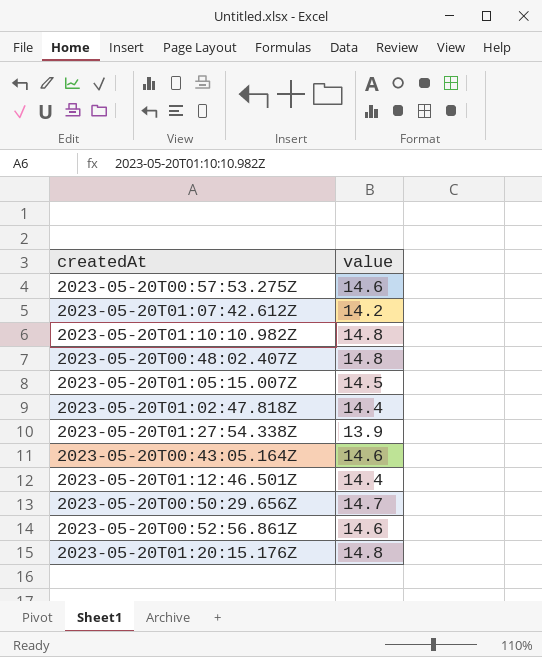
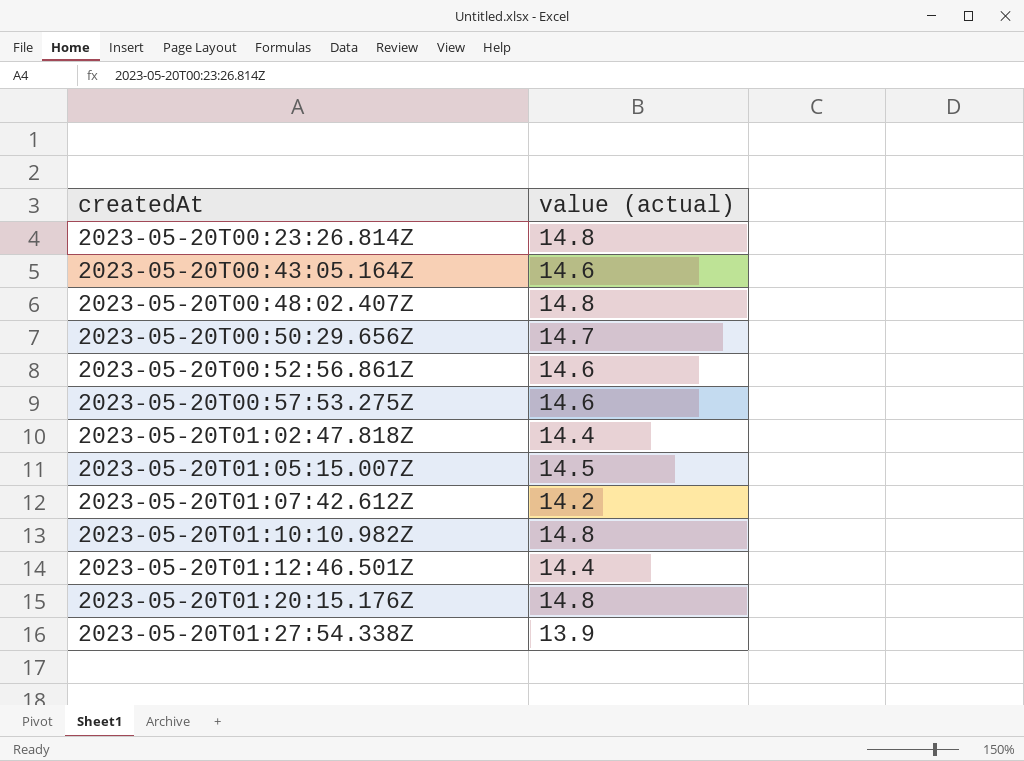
row order: none -> createdAt ascending
column name: value -> value (actual)
row 2023-05-20T00:23:26.814Z: none -> 14.8

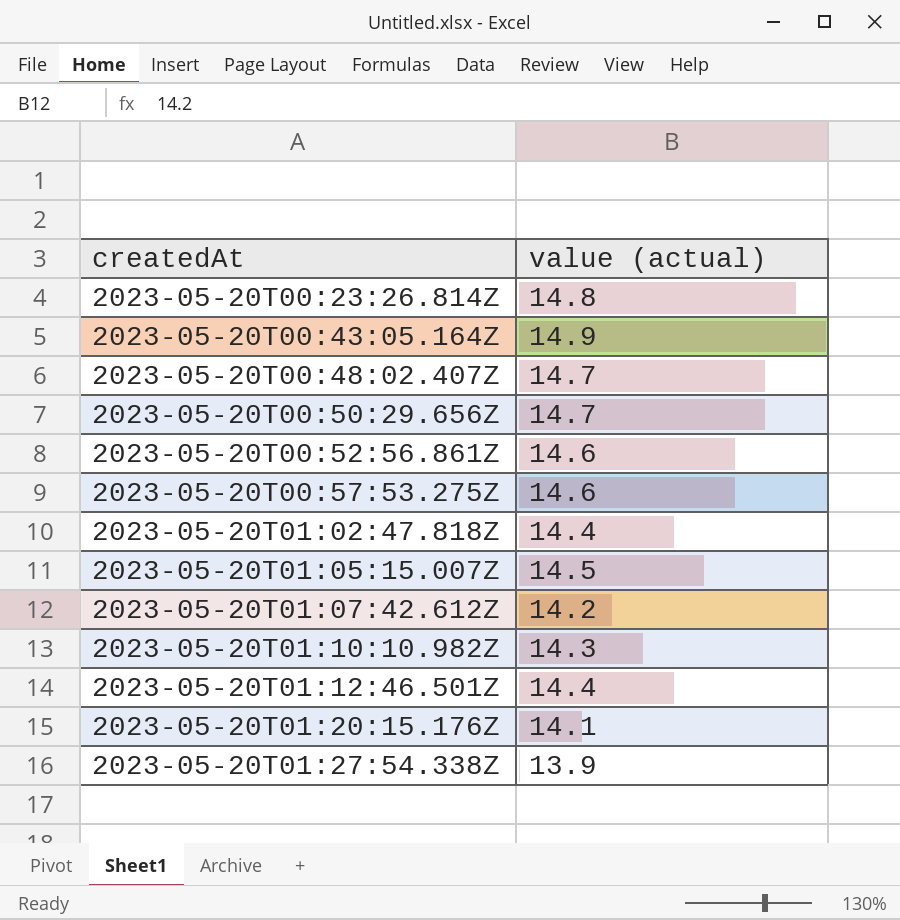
2023-05-20T00:43:05.164Z | value (actual): 14.6 -> 14.9
2023-05-20T00:48:02.407Z | value (actual): 14.8 -> 14.7
2023-05-20T01:10:10.982Z | value (actual): 14.8 -> 14.3
2023-05-20T01:20:15.176Z | value (actual): 14.8 -> 14.1

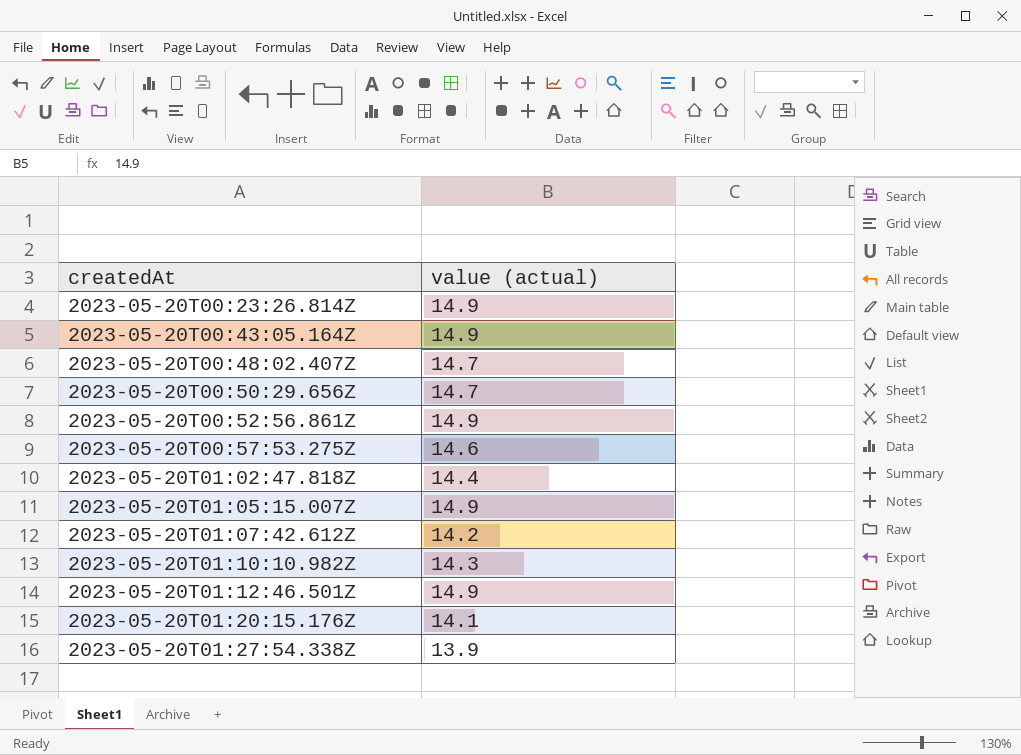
2023-05-20T00:23:26.814Z | value (actual): 14.8 -> 14.9
2023-05-20T00:52:56.861Z | value (actual): 14.6 -> 14.9
2023-05-20T01:05:15.007Z | value (actual): 14.5 -> 14.9
2023-05-20T01:12:46.501Z | value (actual): 14.4 -> 14.9

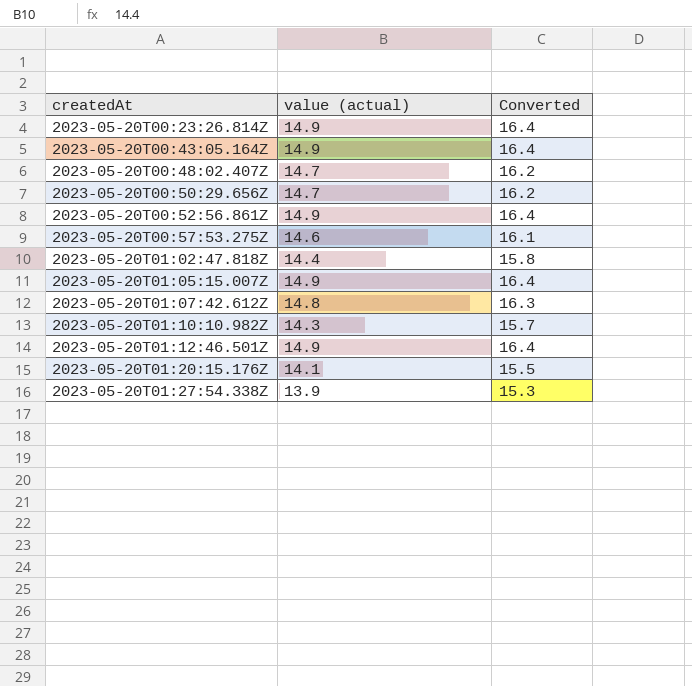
column Converted | formula: none -> [value (actual)] * 1.1
2023-05-20T01:07:42.612Z | value (actual): 14.2 -> 14.8

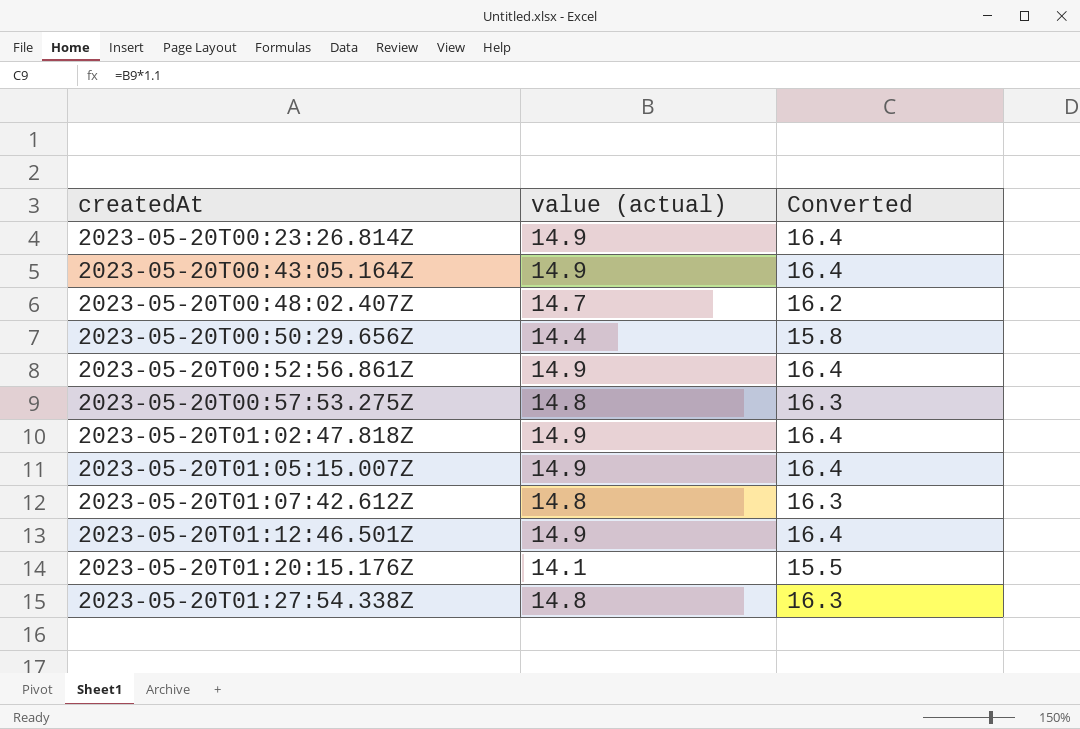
row 2023-05-20T01:10:10.982Z: 14.3 | 15.7 -> none
2023-05-20T00:50:29.656Z | value (actual): 14.7 -> 14.4
2023-05-20T00:50:29.656Z | Converted: 16.2 -> 15.8
2023-05-20T00:57:53.275Z | value (actual): 14.6 -> 14.8
2023-05-20T00:57:53.275Z | Converted: 16.1 -> 16.3
2023-05-20T01:02:47.818Z | value (actual): 14.4 -> 14.9
2023-05-20T01:02:47.818Z | Converted: 15.8 -> 16.4
2023-05-20T01:27:54.338Z | value (actual): 13.9 -> 14.8
2023-05-20T01:27:54.338Z | Converted: 15.3 -> 16.3

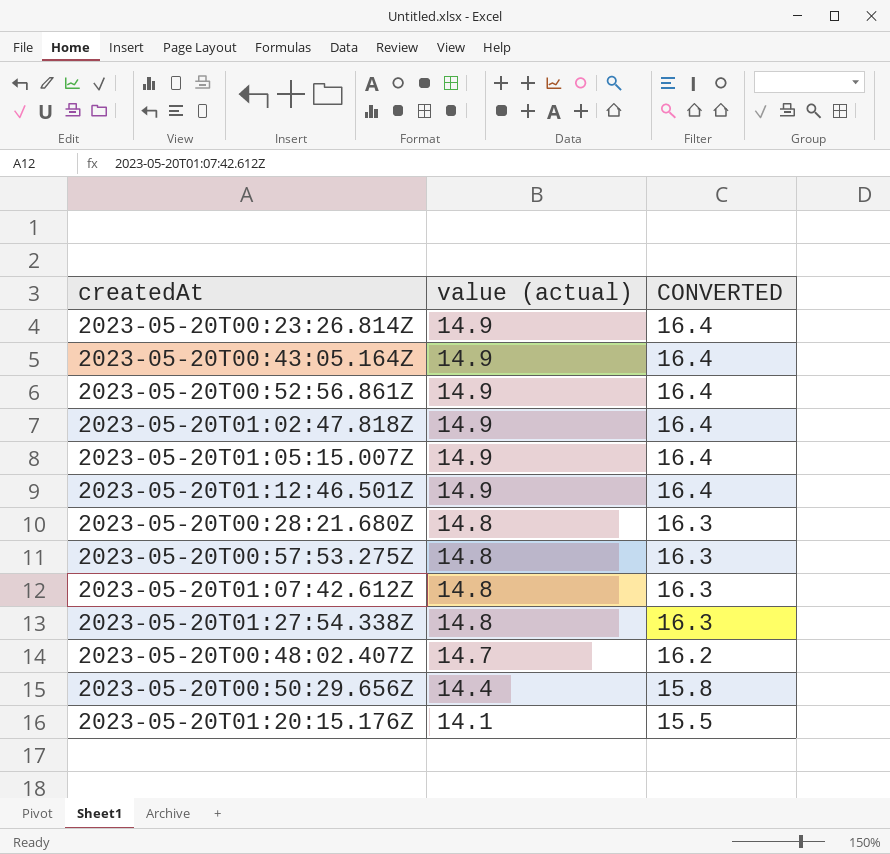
row order: createdAt ascending -> value (actual) descending
column name: Converted -> CONVERTED
row 2023-05-20T00:28:21.680Z: none -> 14.8 | 16.3

